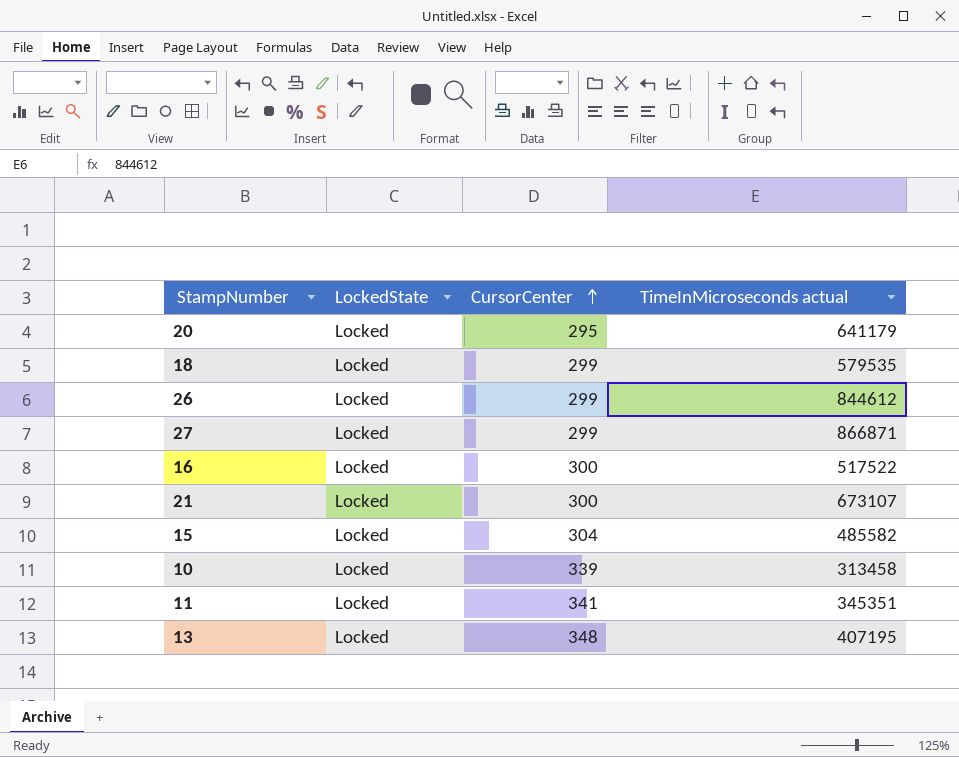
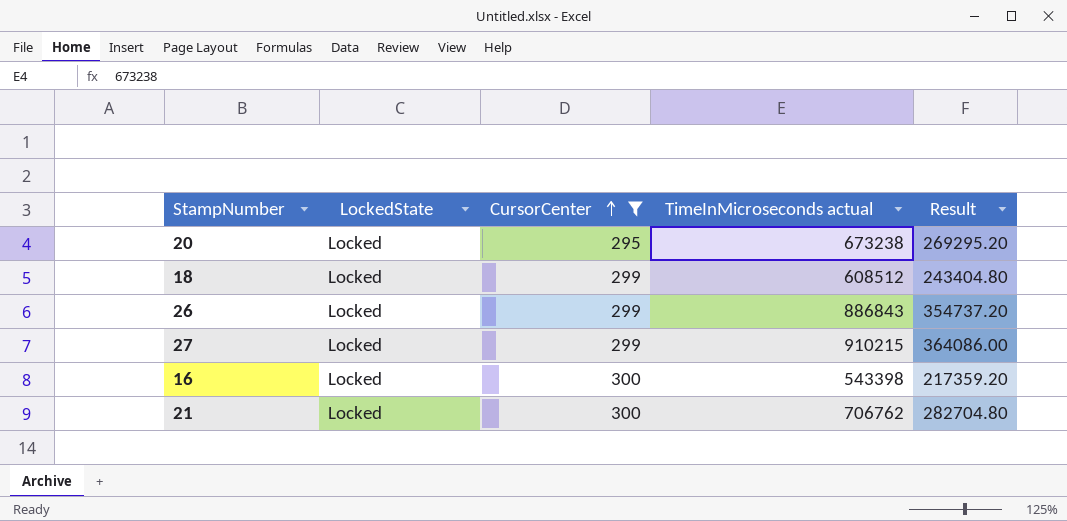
filter: none -> CursorCenter <= 300
column Result | formula: none -> [TimeInMicroseconds actual] * 0.4
20 | TimeInMicroseconds actual: 641179 -> 673238
18 | TimeInMicroseconds actual: 579535 -> 608512
26 | TimeInMicroseconds actual: 844612 -> 886843
27 | TimeInMicroseconds actual: 866871 -> 910215
16 | TimeInMicroseconds actual: 517522 -> 543398
21 | TimeInMicroseconds actual: 673107 -> 706762

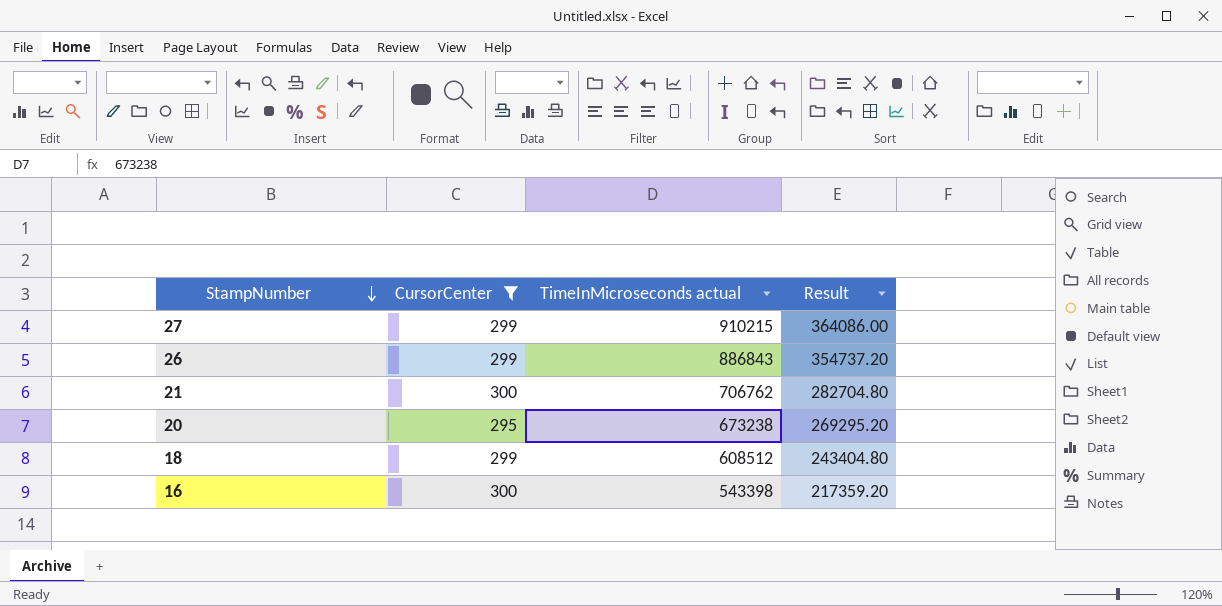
row order: CursorCenter ascending -> StampNumber descending
column LockedState | position: 2 -> none

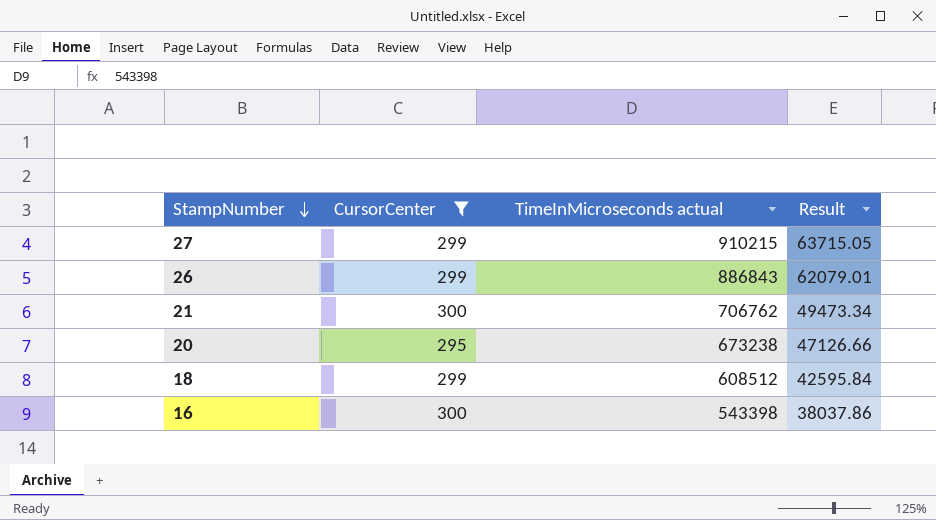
column Result | formula: [TimeInMicroseconds actual] * 0.4 -> [TimeInMicroseconds actual] * 0.07

